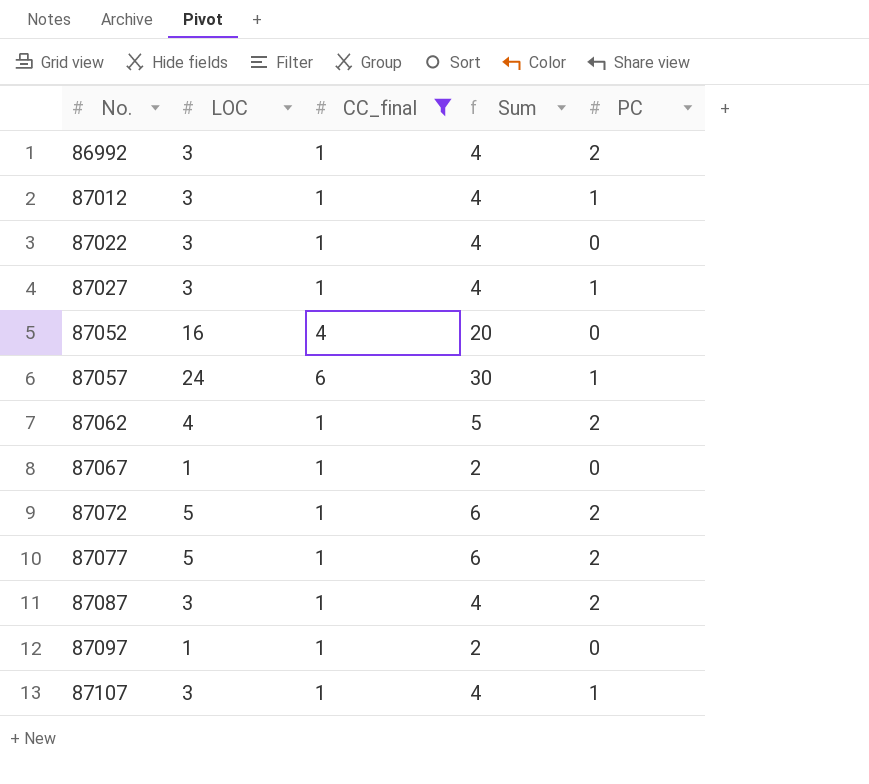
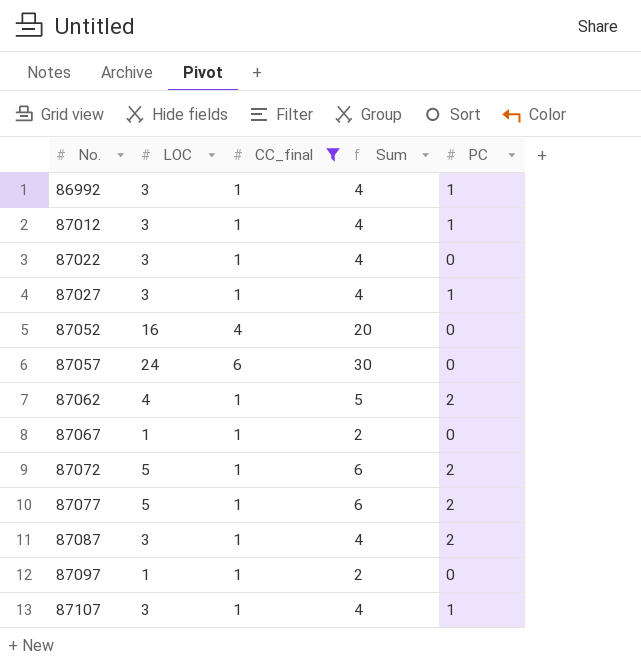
86992 | PC: 2 -> 1
87057 | PC: 1 -> 0

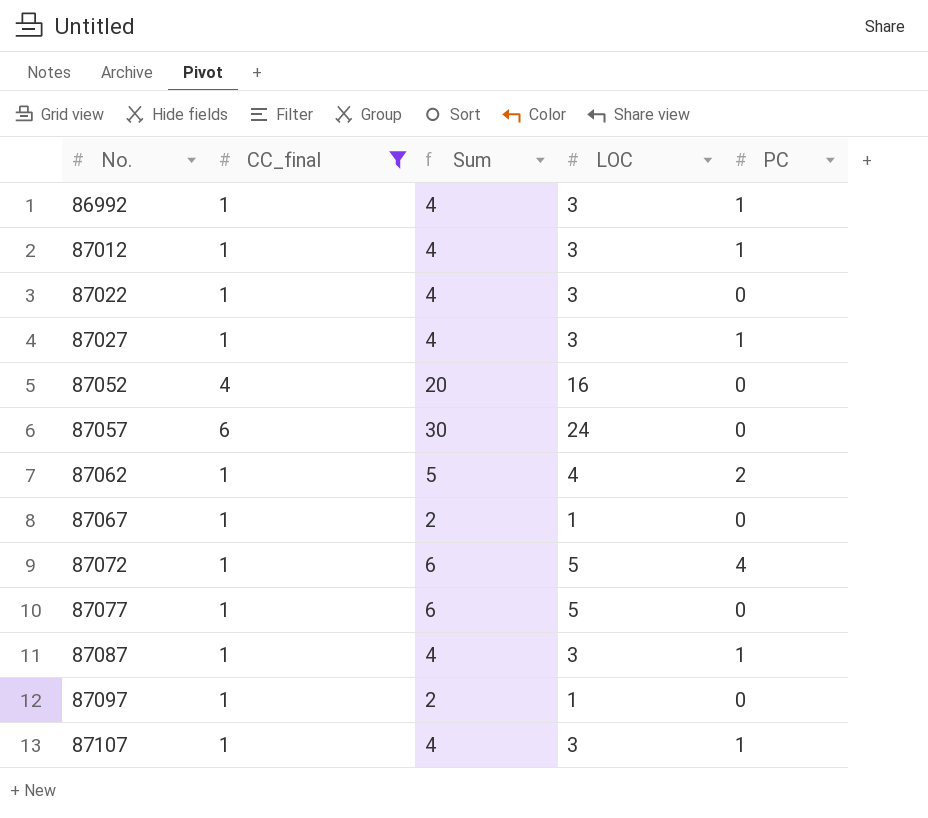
column LOC | position: 2 -> 4
87072 | PC: 2 -> 4
87077 | PC: 2 -> 0
87087 | PC: 2 -> 1

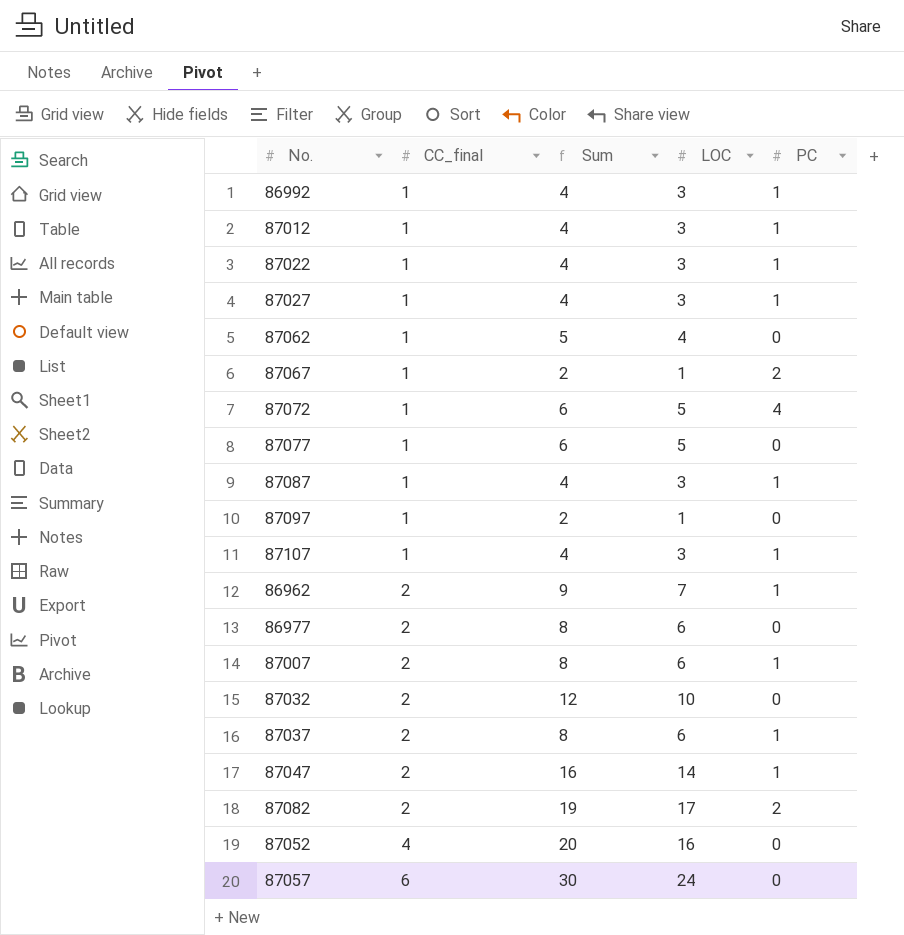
filter: CC_final != 2 -> none
row order: No. ascending -> CC_final ascending
87022 | PC: 0 -> 1
87062 | PC: 2 -> 0
87067 | PC: 0 -> 2

